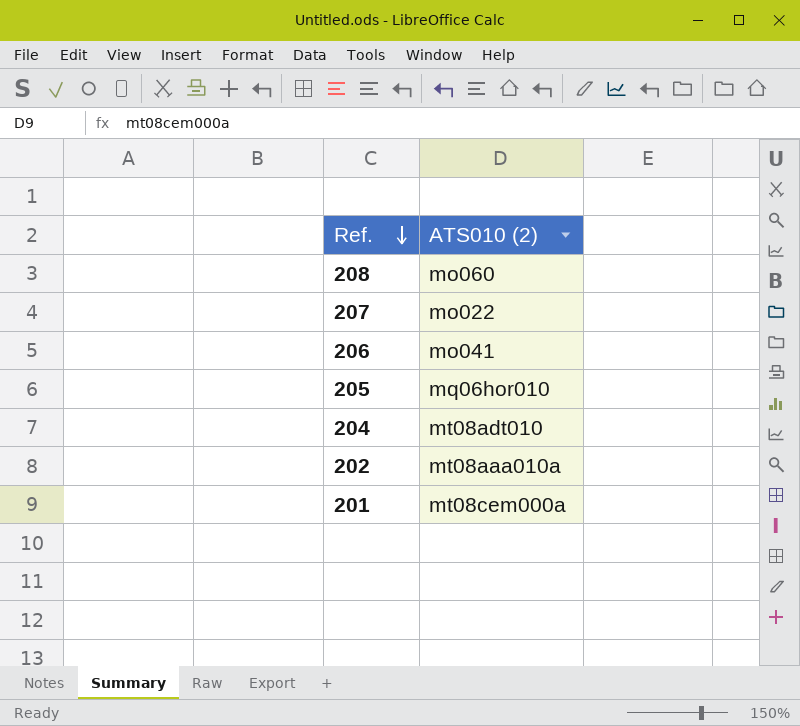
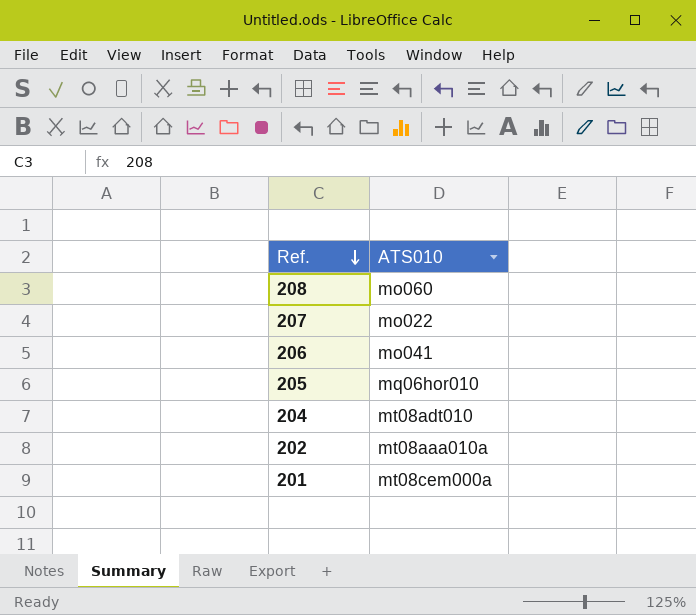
column name: ATS010 (2) -> ATS010

